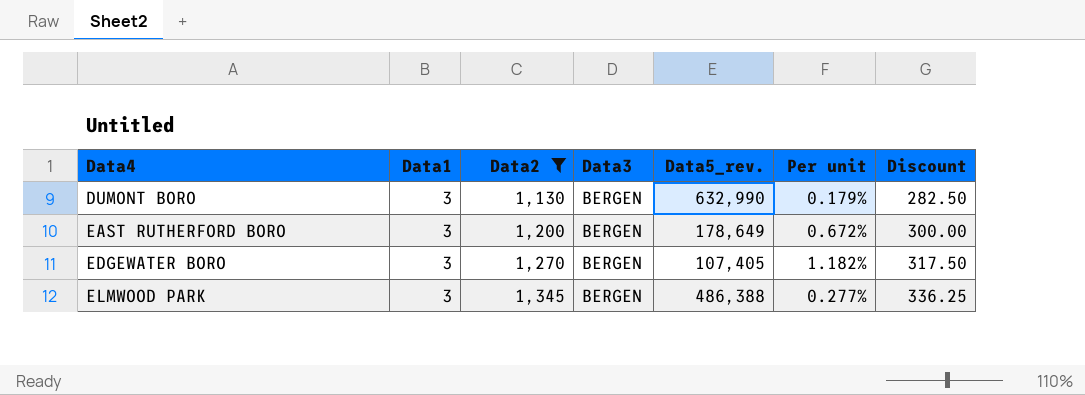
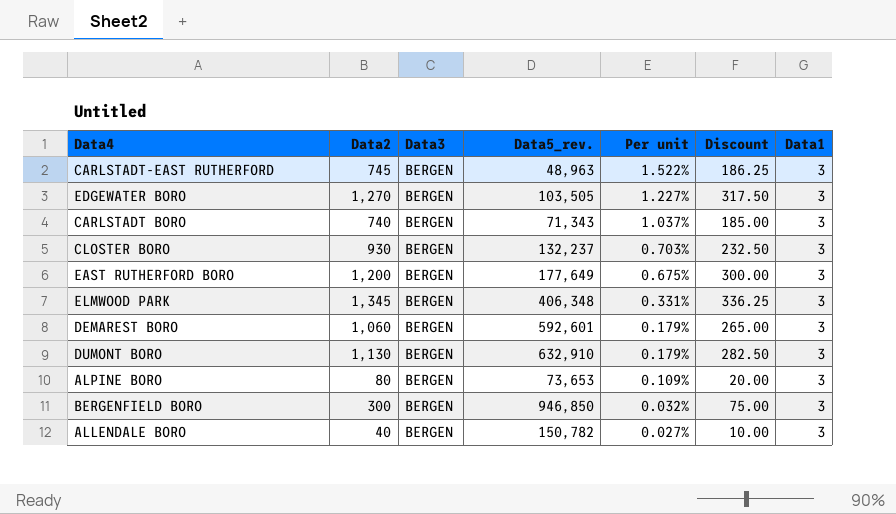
filter: Data2 >= 1,130 -> none
row order: Data4 ascending -> Per unit descending
column Data1 | position: 2 -> 7
EDGEWATER BORO | Data5_rev.: 107,405 -> 103,505
EDGEWATER BORO | Per unit: 1.182% -> 1.227%
EAST RUTHERFORD BORO | Data5_rev.: 178,649 -> 177,649
EAST RUTHERFORD BORO | Per unit: 0.672% -> 0.675%
ELMWOOD PARK | Data5_rev.: 486,388 -> 406,348
ELMWOOD PARK | Per unit: 0.277% -> 0.331%
DUMONT BORO | Data5_rev.: 632,990 -> 632,910

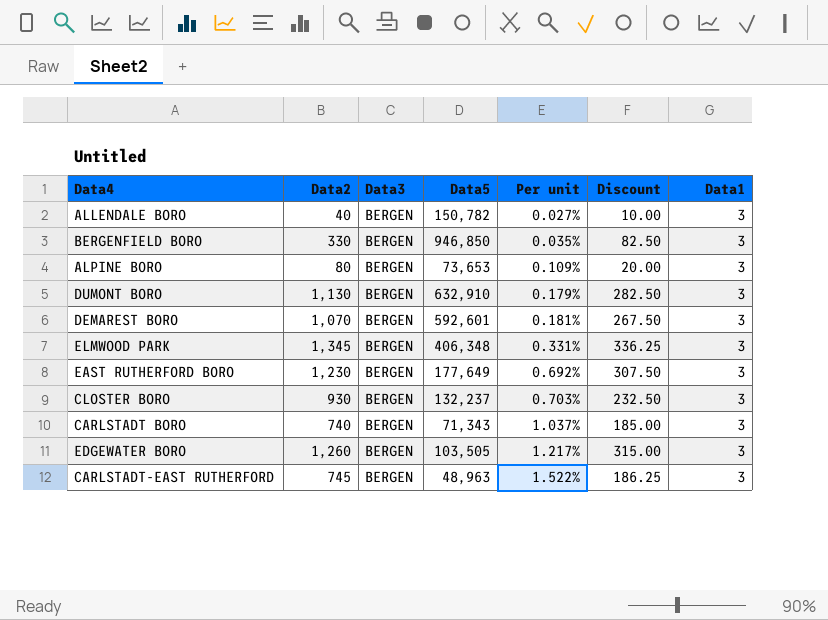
row order: Per unit descending -> Per unit ascending
column name: Data5_rev. -> Data5
BERGENFIELD BORO | Data2: 300 -> 330
BERGENFIELD BORO | Per unit: 0.032% -> 0.035%
BERGENFIELD BORO | Discount: 75.00 -> 82.50
DEMAREST BORO | Data2: 1,060 -> 1,070
DEMAREST BORO | Per unit: 0.179% -> 0.181%
DEMAREST BORO | Discount: 265.00 -> 267.50
EAST RUTHERFORD BORO | Data2: 1,200 -> 1,230
EAST RUTHERFORD BORO | Per unit: 0.675% -> 0.692%
EAST RUTHERFORD BORO | Discount: 300.00 -> 307.50
EDGEWATER BORO | Data2: 1,270 -> 1,260
EDGEWATER BORO | Per unit: 1.227% -> 1.217%
EDGEWATER BORO | Discount: 317.50 -> 315.00

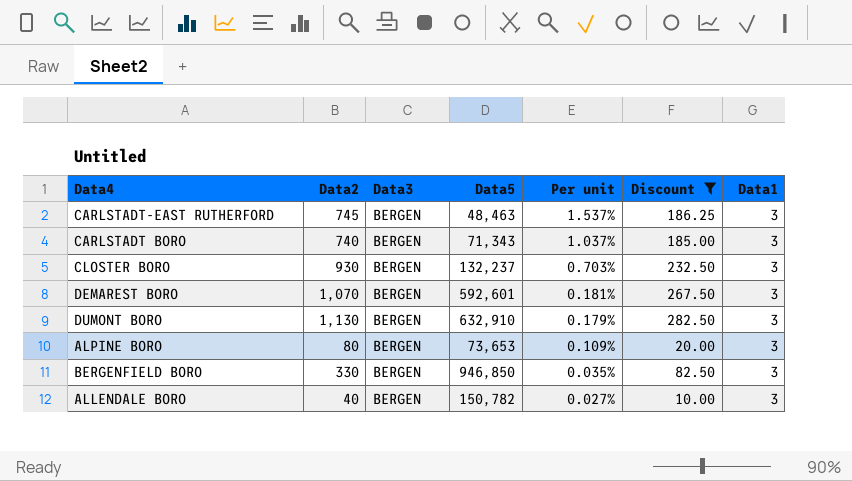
filter: none -> Discount <= 282.50
row order: Per unit ascending -> Per unit descending
CARLSTADT-EAST RUTHERFORD | Data5: 48,963 -> 48,463
CARLSTADT-EAST RUTHERFORD | Per unit: 1.522% -> 1.537%

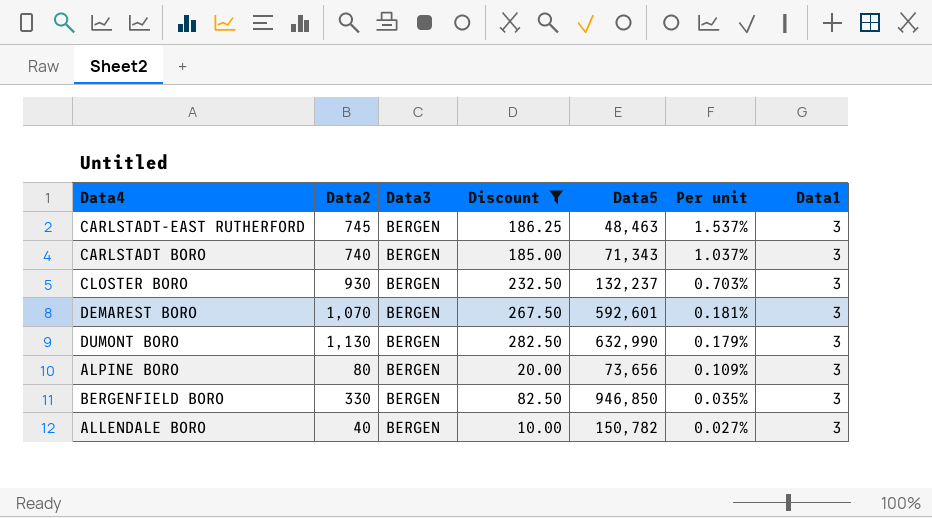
column Discount | position: 6 -> 4
DUMONT BORO | Data5: 632,910 -> 632,990
ALPINE BORO | Data5: 73,653 -> 73,656

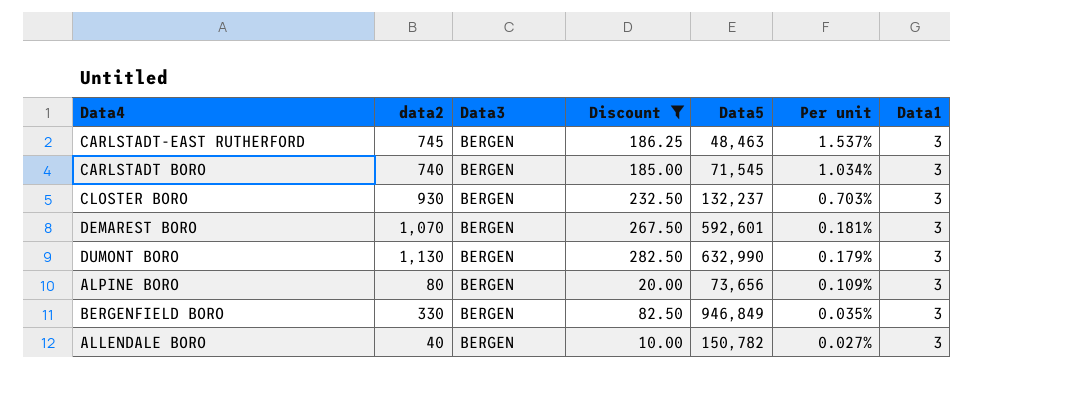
column name: Data2 -> data2
CARLSTADT BORO | Data5: 71,343 -> 71,545
CARLSTADT BORO | Per unit: 1.037% -> 1.034%
BERGENFIELD BORO | Data5: 946,850 -> 946,849

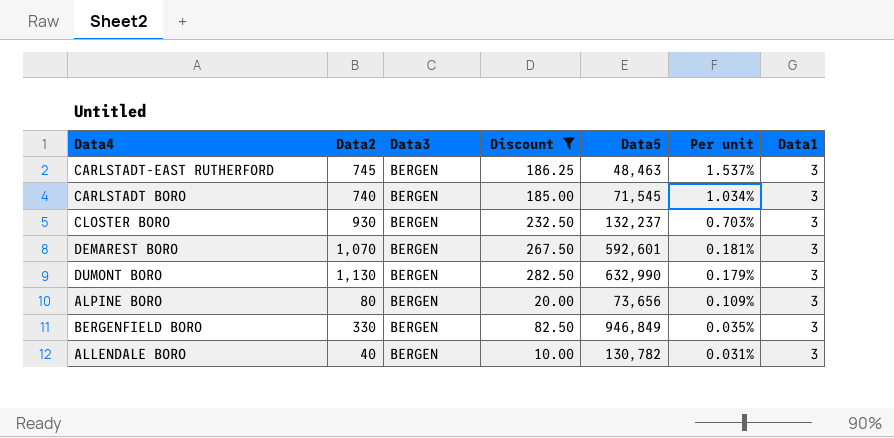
column name: data2 -> Data2
ALLENDALE BORO | Data5: 150,782 -> 130,782
ALLENDALE BORO | Per unit: 0.027% -> 0.031%

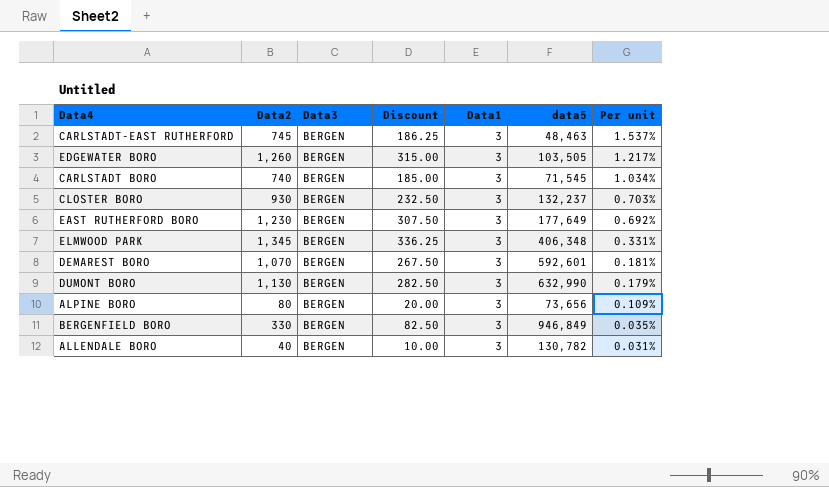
filter: Discount <= 282.50 -> none
column Data1 | position: 7 -> 5
column name: Data5 -> data5

